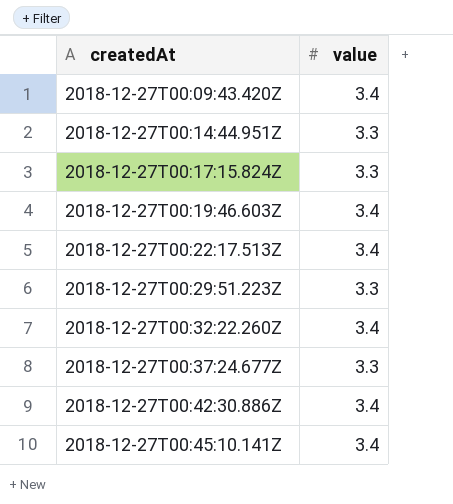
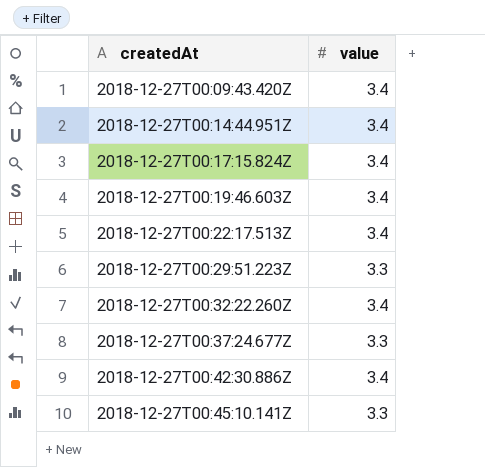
2018-12-27T00:14:44.951Z | value: 3.3 -> 3.4
2018-12-27T00:17:15.824Z | value: 3.3 -> 3.4
2018-12-27T00:45:10.141Z | value: 3.4 -> 3.3

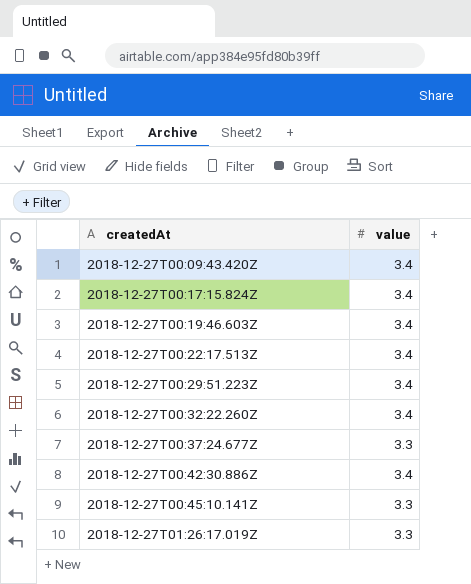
row 2018-12-27T00:14:44.951Z: 3.4 -> none
2018-12-27T00:29:51.223Z | value: 3.3 -> 3.4
row 2018-12-27T01:26:17.019Z: none -> 3.3

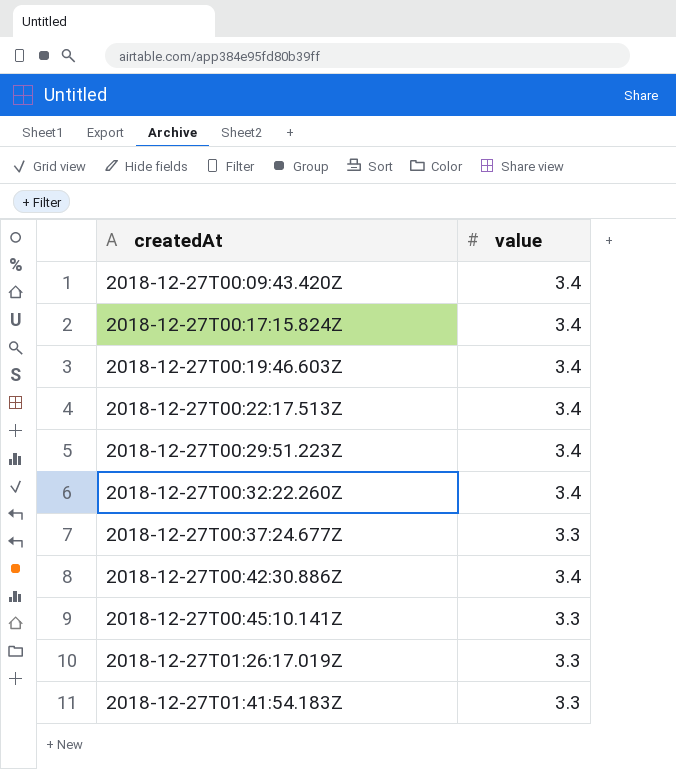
row 2018-12-27T01:41:54.183Z: none -> 3.3

